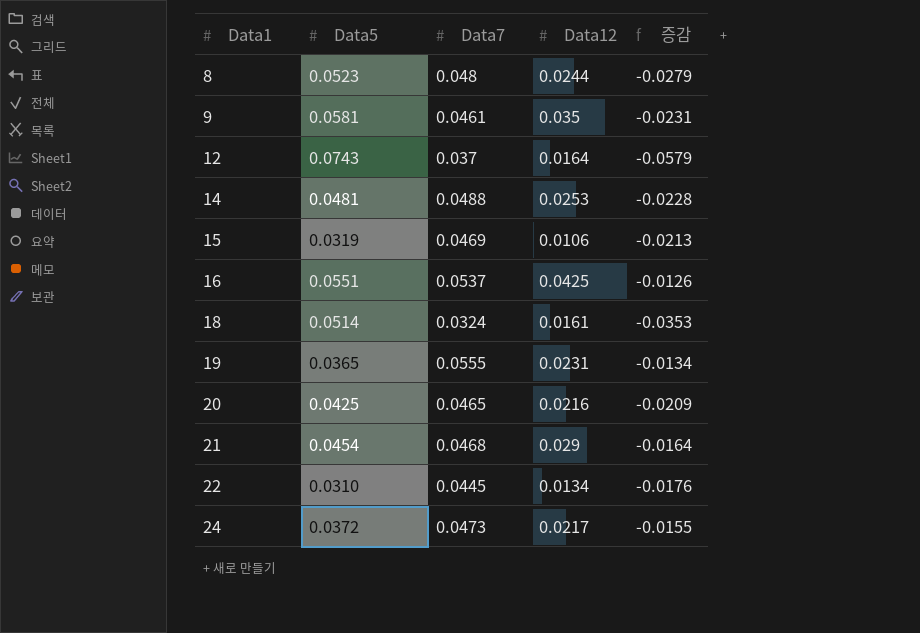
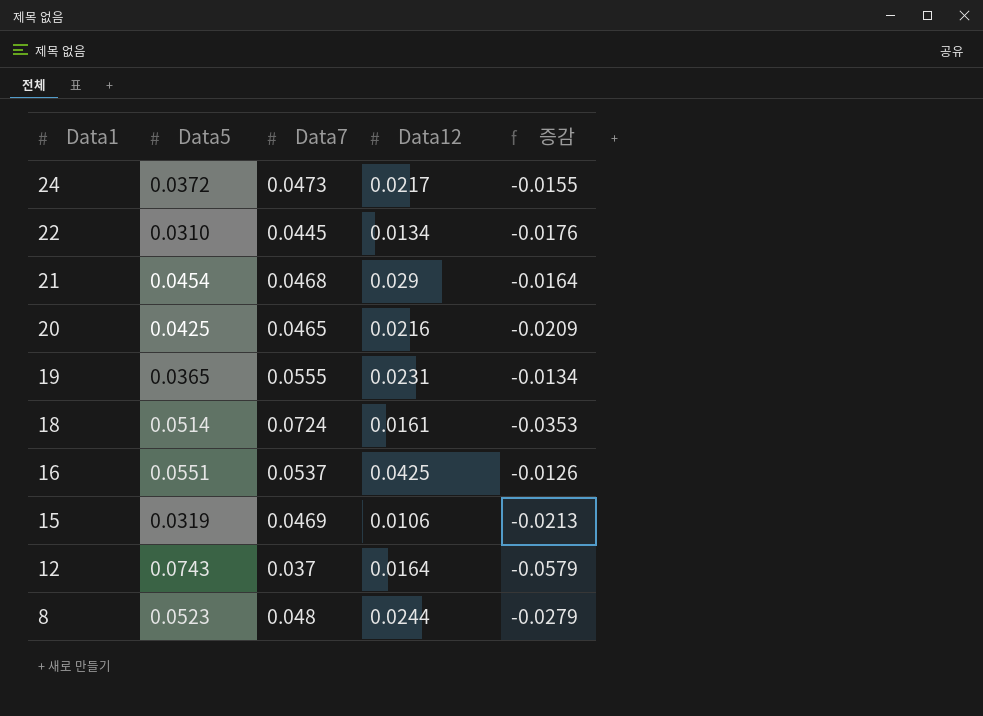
row order: Data1 ascending -> Data1 descending
row 9: 0.0581 | 0.0461 | 0.035 | -0.0231 -> none
row 14: 0.0481 | 0.0488 | 0.0253 | -0.0228 -> none
18 | Data7: 0.0324 -> 0.0724

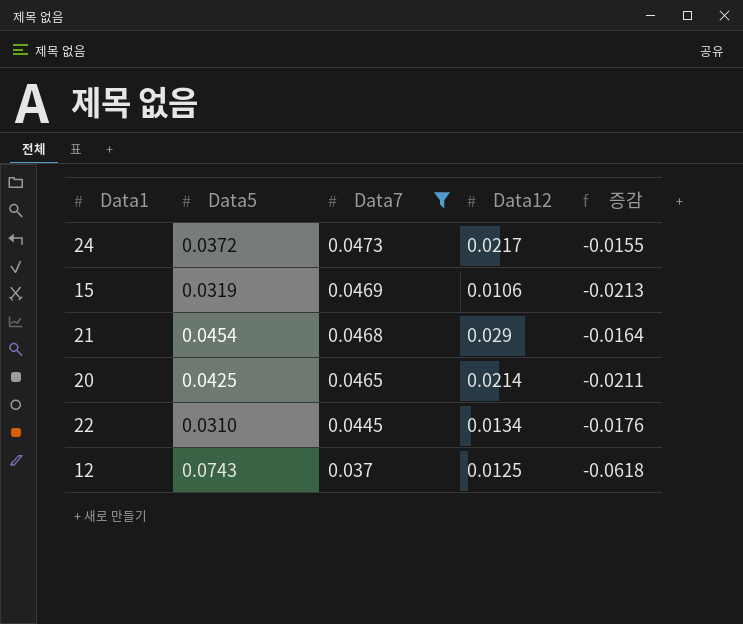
filter: none -> Data7 <= 0.0473
row order: Data1 descending -> Data7 descending
20 | Data12: 0.0216 -> 0.0214
20 | 증감: -0.0209 -> -0.0211
12 | Data12: 0.0164 -> 0.0125
12 | 증감: -0.0579 -> -0.0618

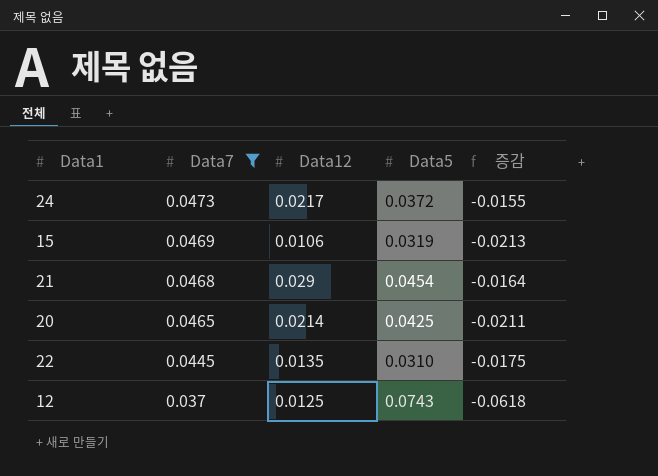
column Data5 | position: 2 -> 4
22 | Data12: 0.0134 -> 0.0135
22 | 증감: -0.0176 -> -0.0175

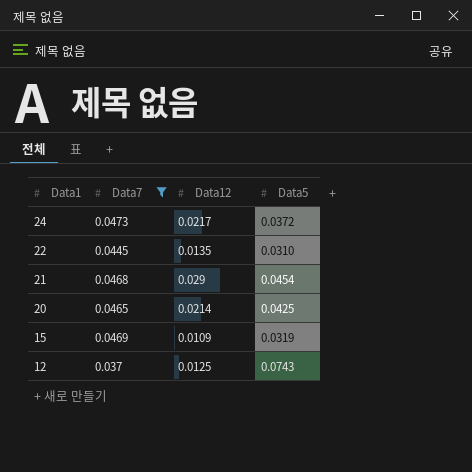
row order: Data7 descending -> Data1 descending
column 증감 | formula: [Data12] - [Data5] -> none
15 | Data12: 0.0106 -> 0.0109

